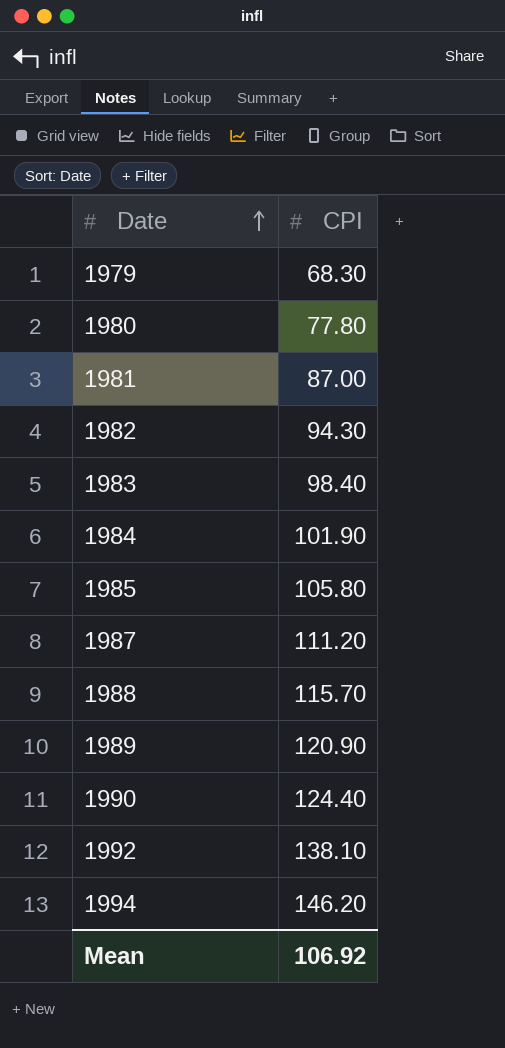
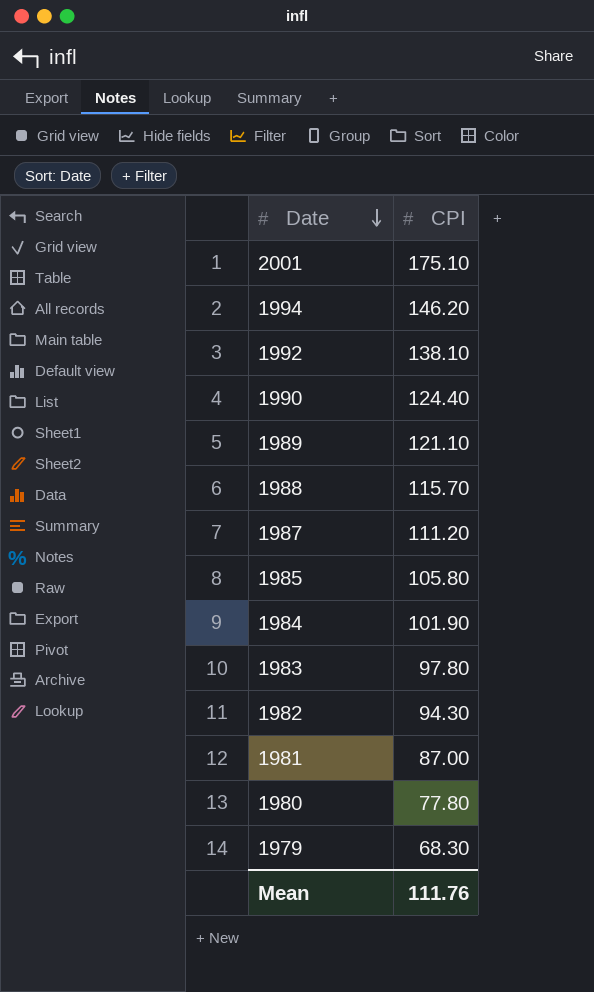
row order: Date ascending -> Date descending
row 2001: none -> 175.10
1989 | CPI: 120.90 -> 121.10
1983 | CPI: 98.40 -> 97.80
Mean | CPI: 106.92 -> 111.76

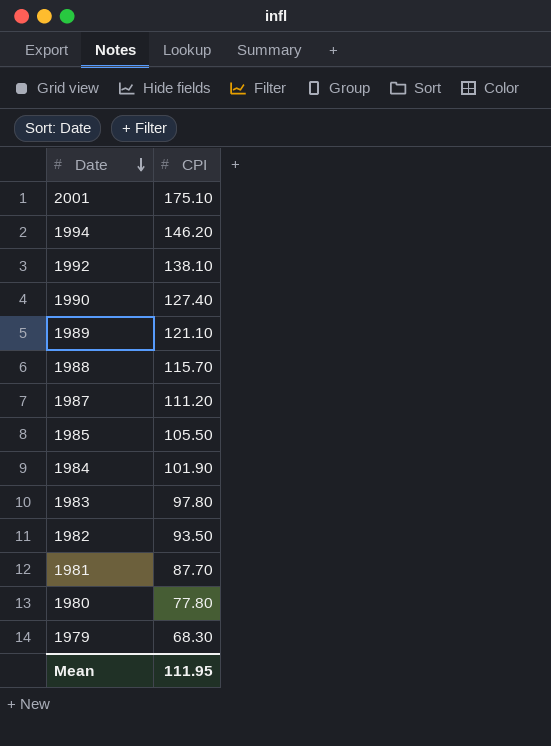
1990 | CPI: 124.40 -> 127.40
1985 | CPI: 105.80 -> 105.50
1982 | CPI: 94.30 -> 93.50
1981 | CPI: 87.00 -> 87.70
Mean | CPI: 111.76 -> 111.95

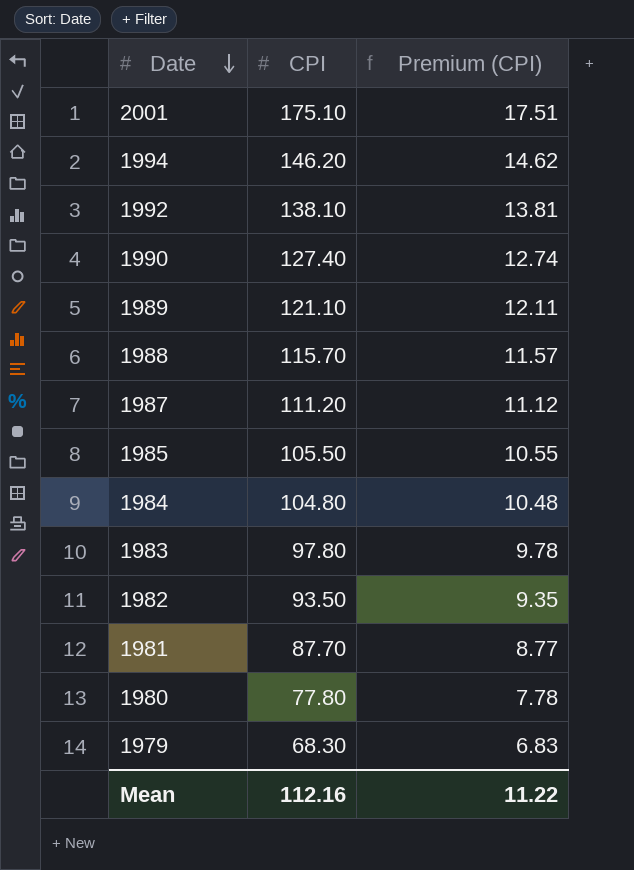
column Premium (CPI) | formula: none -> [CPI] * 0.1
1984 | CPI: 101.90 -> 104.80
Mean | CPI: 111.95 -> 112.16

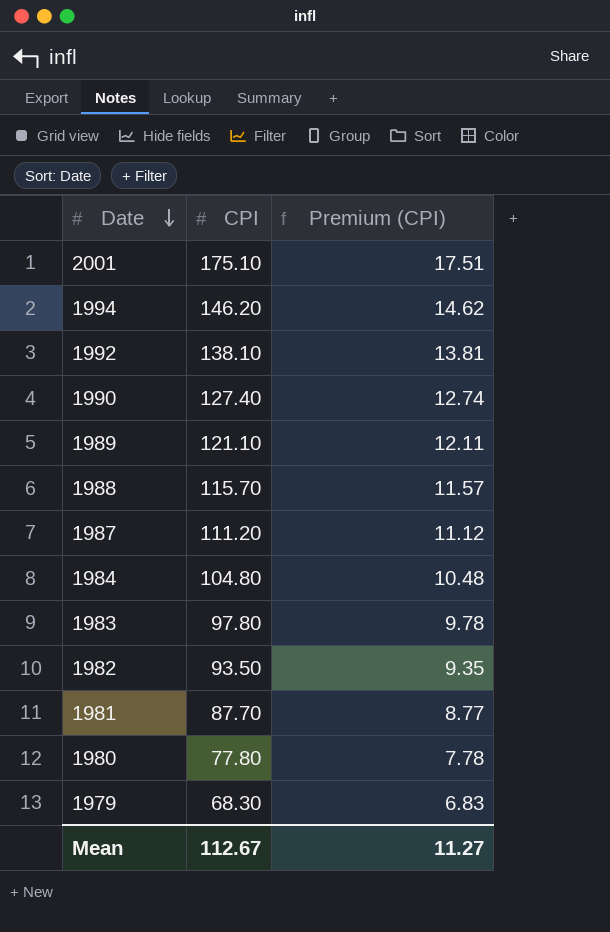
row 1985: 105.50 | 10.55 -> none
Mean | CPI: 112.16 -> 112.67
Mean | Premium (CPI): 11.22 -> 11.27

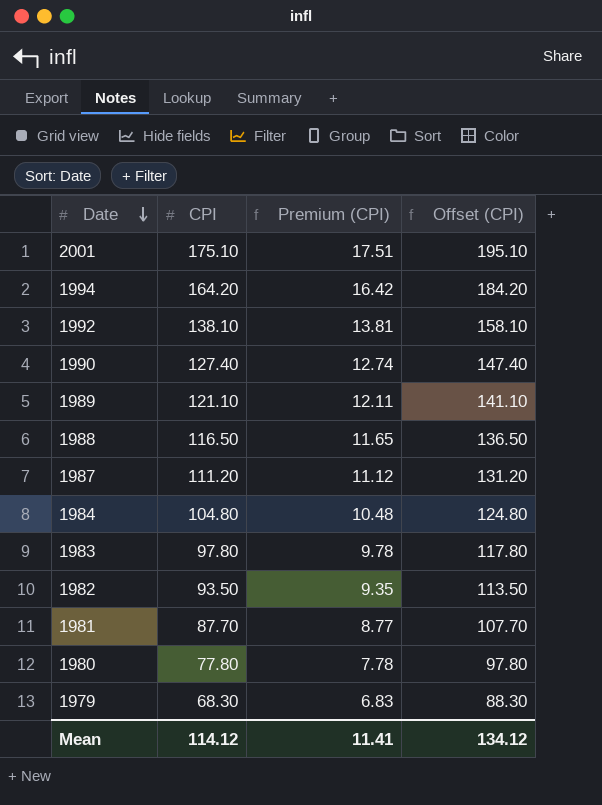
column Offset (CPI) | formula: none -> [CPI] + 20
1994 | CPI: 146.20 -> 164.20
1994 | Premium (CPI): 14.62 -> 16.42
1988 | CPI: 115.70 -> 116.50
1988 | Premium (CPI): 11.57 -> 11.65
Mean | CPI: 112.67 -> 114.12
Mean | Premium (CPI): 11.27 -> 11.41

